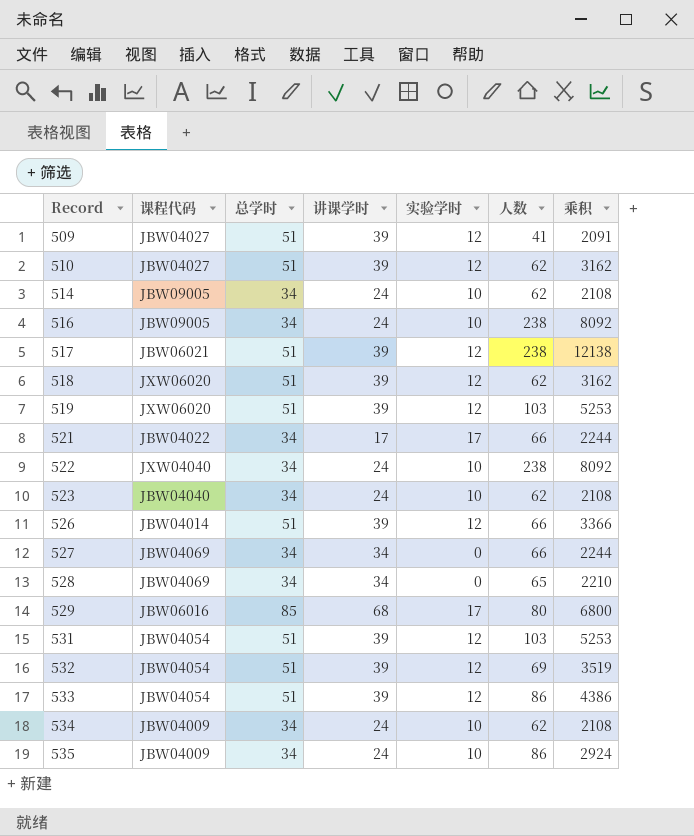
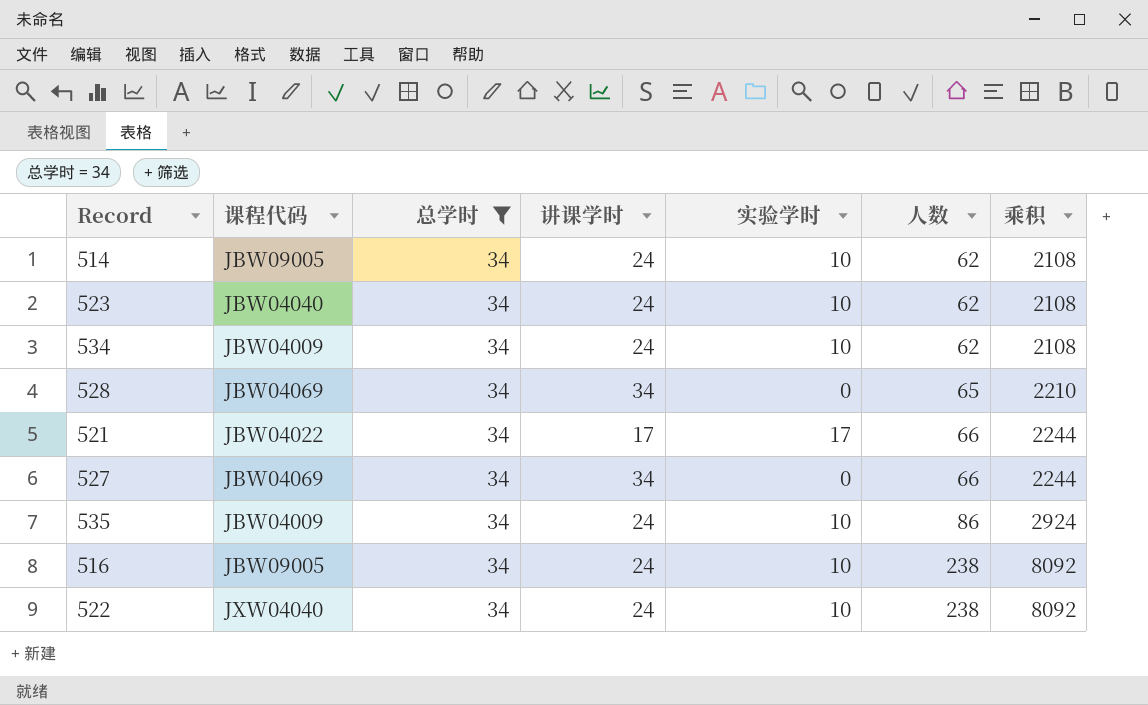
filter: none -> 总学时 = 34
row order: Record ascending -> 人数 ascending

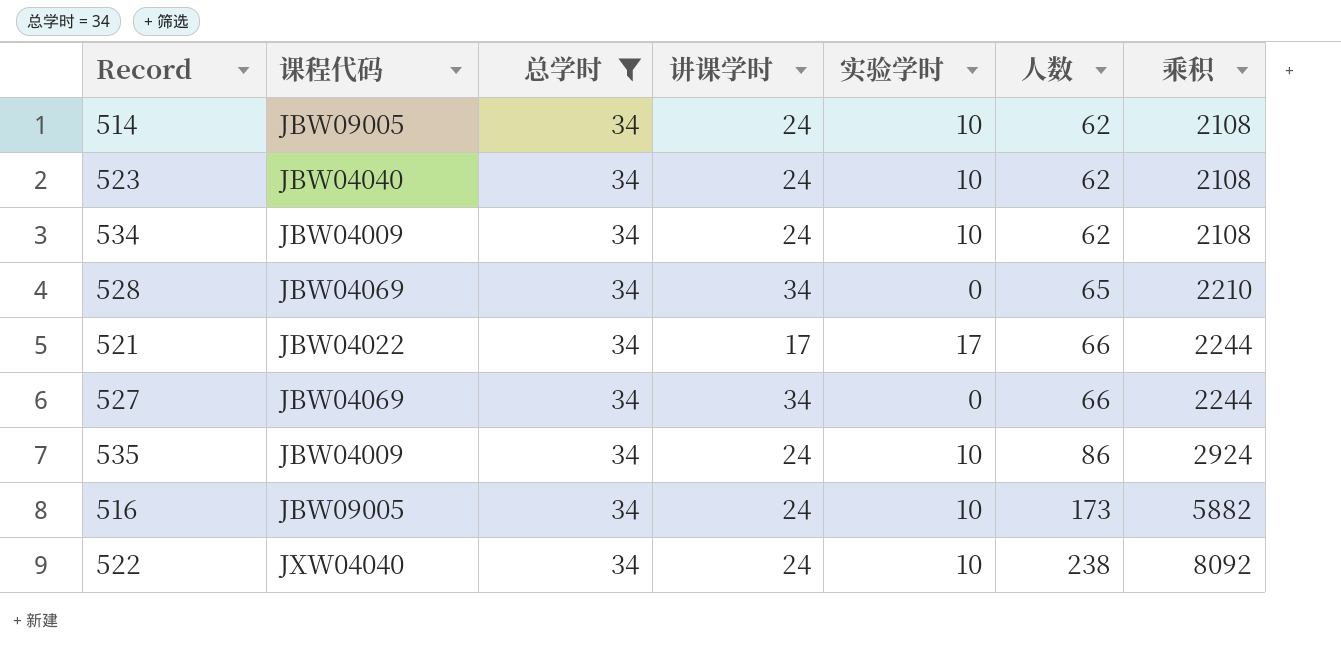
516 | 人数: 238 -> 173
516 | 乘积: 8092 -> 5882

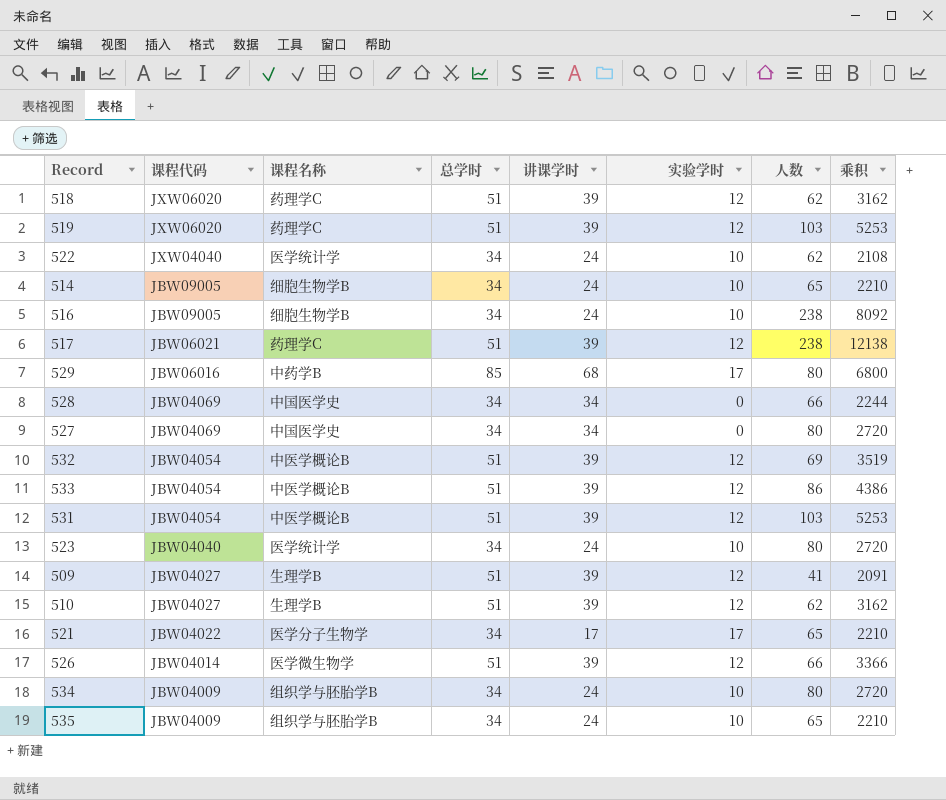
filter: 总学时 = 34 -> none
row order: 人数 ascending -> 课程代码 descending
column 课程名称 | position: none -> 3
522 | 人数: 238 -> 62
522 | 乘积: 8092 -> 2108
514 | 人数: 62 -> 65
514 | 乘积: 2108 -> 2210
516 | 人数: 173 -> 238
516 | 乘积: 5882 -> 8092
528 | 人数: 65 -> 66
528 | 乘积: 2210 -> 2244
527 | 人数: 66 -> 80
527 | 乘积: 2244 -> 2720
523 | 人数: 62 -> 80
523 | 乘积: 2108 -> 2720
521 | 人数: 66 -> 65
521 | 乘积: 2244 -> 2210
534 | 人数: 62 -> 80
534 | 乘积: 2108 -> 2720
535 | 人数: 86 -> 65
535 | 乘积: 2924 -> 2210

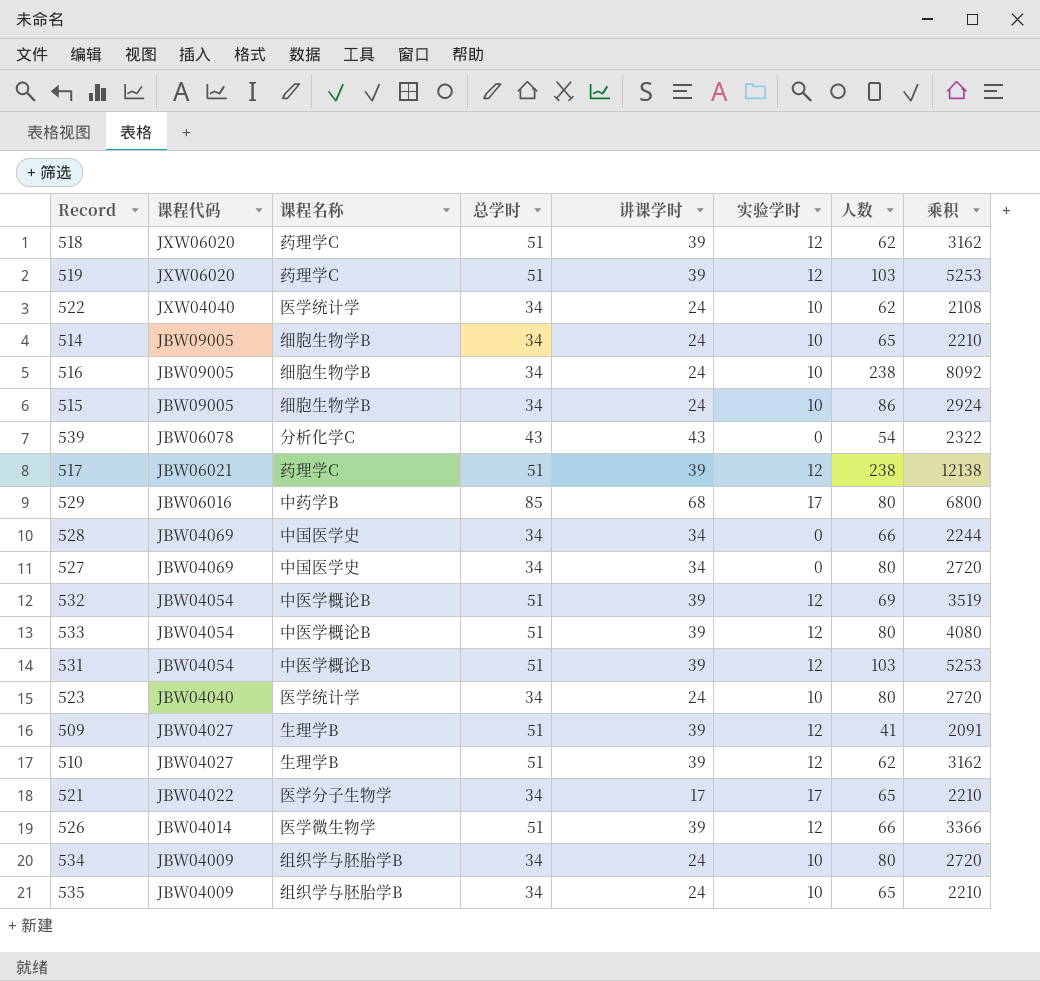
row 515: none -> JBW09005 | 细胞生物学B | 34 | 24 | 10 | 86 | 2924
row 539: none -> JBW06078 | 分析化学C | 43 | 43 | 0 | 54 | 2322
533 | 人数: 86 -> 80
533 | 乘积: 4386 -> 4080

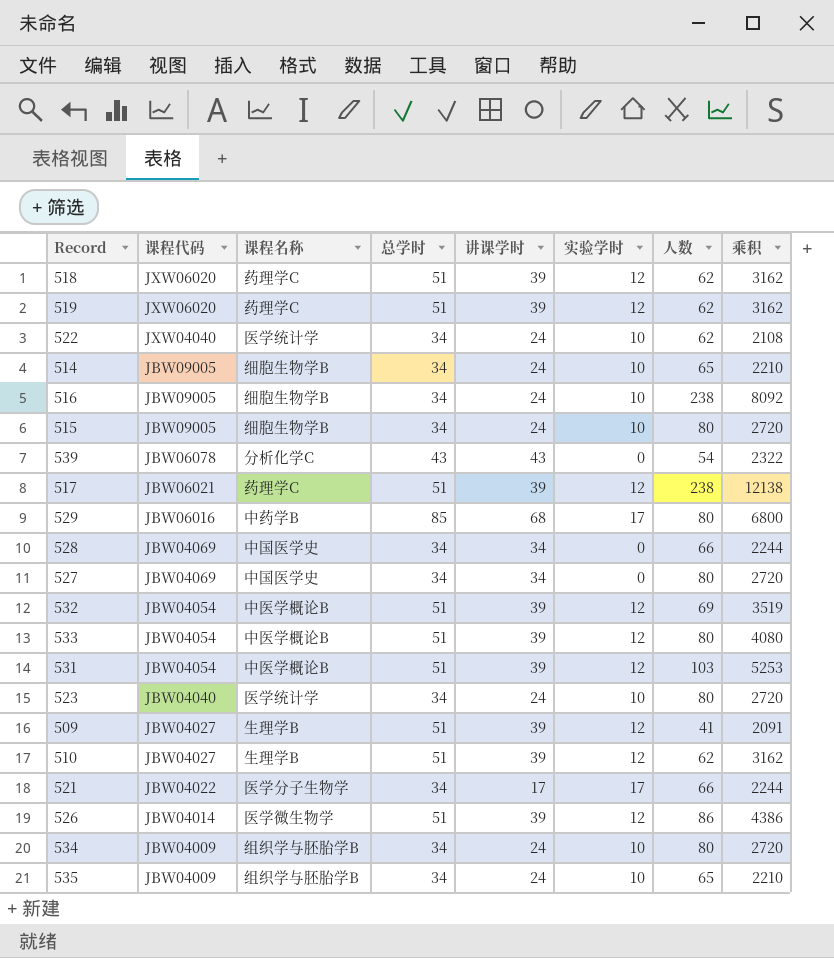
519 | 人数: 103 -> 62
519 | 乘积: 5253 -> 3162
515 | 人数: 86 -> 80
515 | 乘积: 2924 -> 2720
521 | 人数: 65 -> 66
521 | 乘积: 2210 -> 2244
526 | 人数: 66 -> 86
526 | 乘积: 3366 -> 4386

